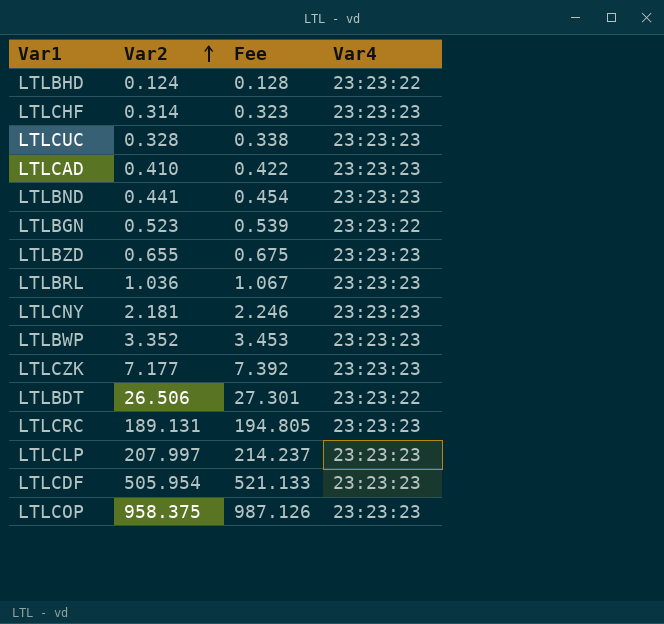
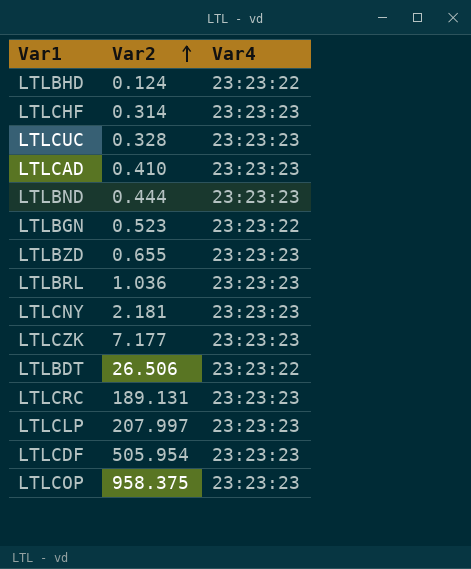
column Fee | formula: [Var2] * 1.03 -> none
row LTLBWP: 3.352 | 3.453 | 23:23:23 -> none
LTLBND | Var2: 0.441 -> 0.444

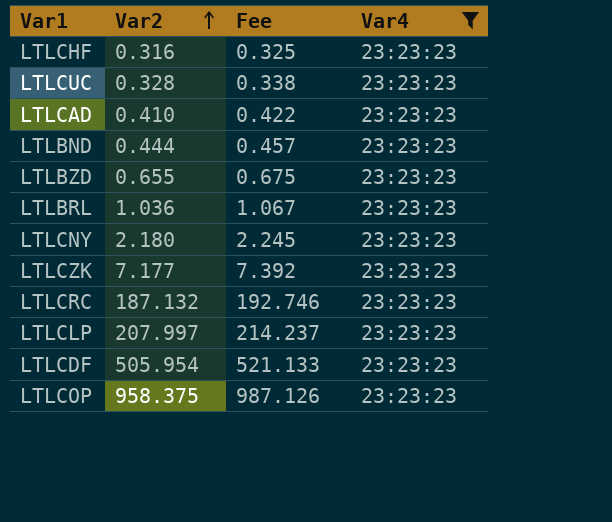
filter: none -> Var4 = 23:23:23
column Fee | formula: none -> [Var2] * 1.03
LTLCHF | Var2: 0.314 -> 0.316
LTLCNY | Var2: 2.181 -> 2.180
LTLCRC | Var2: 189.131 -> 187.132

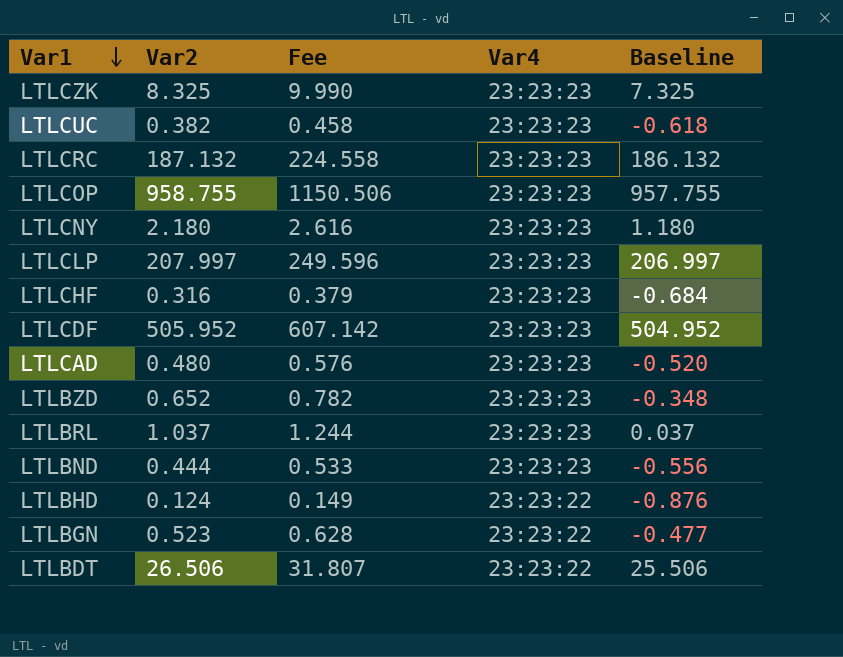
filter: Var4 = 23:23:23 -> none
row order: Var2 ascending -> Var1 descending
column Fee | formula: [Var2] * 1.03 -> [Var2] * 1.2
column Baseline | formula: none -> [Var2] - 1
LTLCZK | Var2: 7.177 -> 8.325
LTLCUC | Var2: 0.328 -> 0.382
LTLCOP | Var2: 958.375 -> 958.755
LTLCDF | Var2: 505.954 -> 505.952
LTLCAD | Var2: 0.410 -> 0.480
LTLBZD | Var2: 0.655 -> 0.652
LTLBRL | Var2: 1.036 -> 1.037

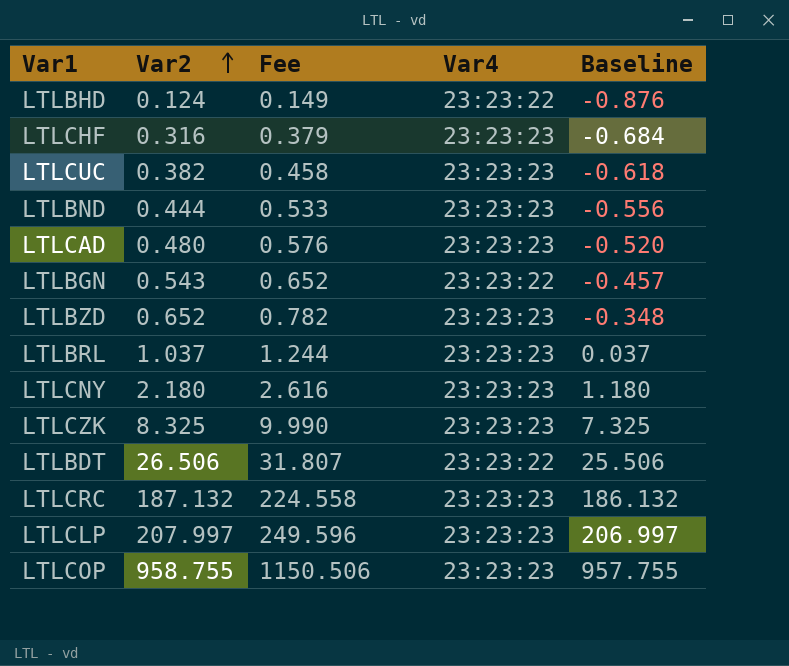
row order: Var1 descending -> Var2 ascending
row LTLCDF: 505.952 | 607.142 | 23:23:23 | 504.952 -> none
LTLBGN | Var2: 0.523 -> 0.543
LTLBGN | Fee: 0.628 -> 0.652
LTLBGN | Baseline: -0.477 -> -0.457

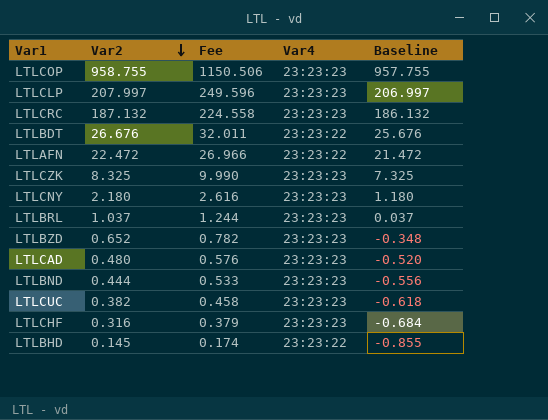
row order: Var2 ascending -> Var2 descending
row LTLBGN: 0.543 | 0.652 | 23:23:22 | -0.457 -> none
LTLBDT | Var2: 26.506 -> 26.676
LTLBDT | Fee: 31.807 -> 32.011
LTLBDT | Baseline: 25.506 -> 25.676
row LTLAFN: none -> 22.472 | 26.966 | 23:23:22 | 21.472
LTLBHD | Var2: 0.124 -> 0.145
LTLBHD | Fee: 0.149 -> 0.174
LTLBHD | Baseline: -0.876 -> -0.855

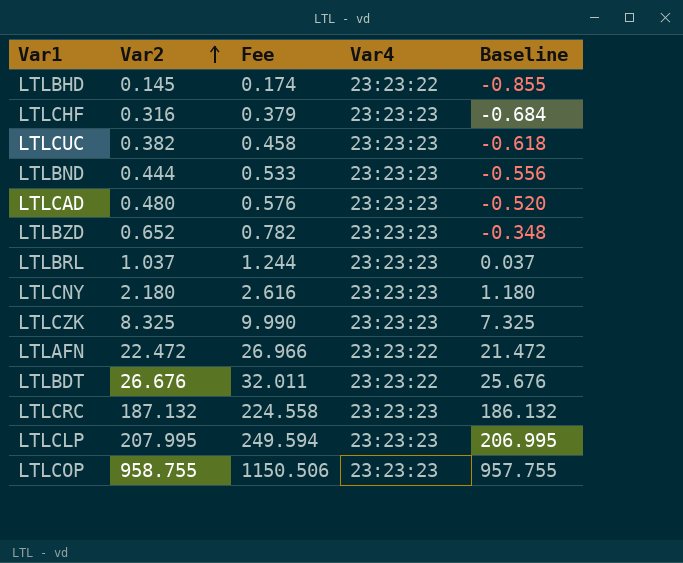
row order: Var2 descending -> Var2 ascending
LTLCLP | Var2: 207.997 -> 207.995
LTLCLP | Fee: 249.596 -> 249.594
LTLCLP | Baseline: 206.997 -> 206.995

